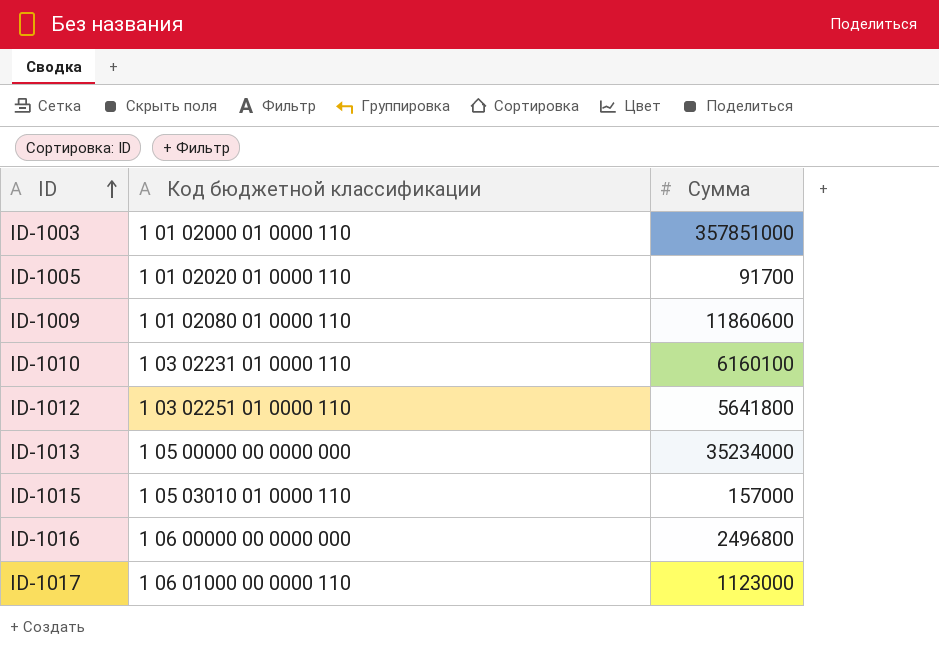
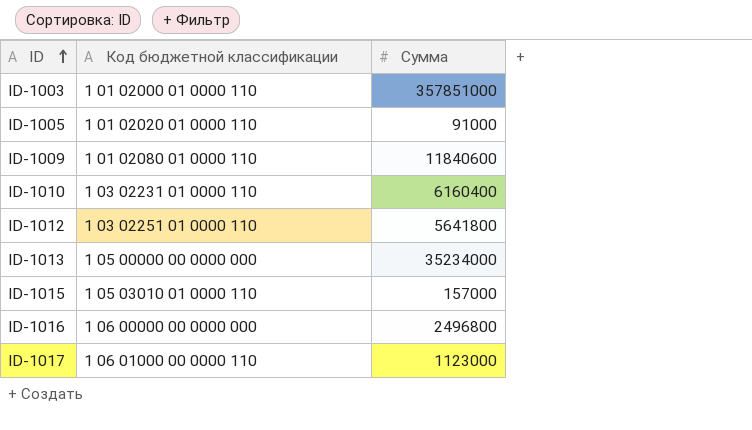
ID-1005 | Сумма: 91700 -> 91000
ID-1009 | Сумма: 11860600 -> 11840600
ID-1010 | Сумма: 6160100 -> 6160400

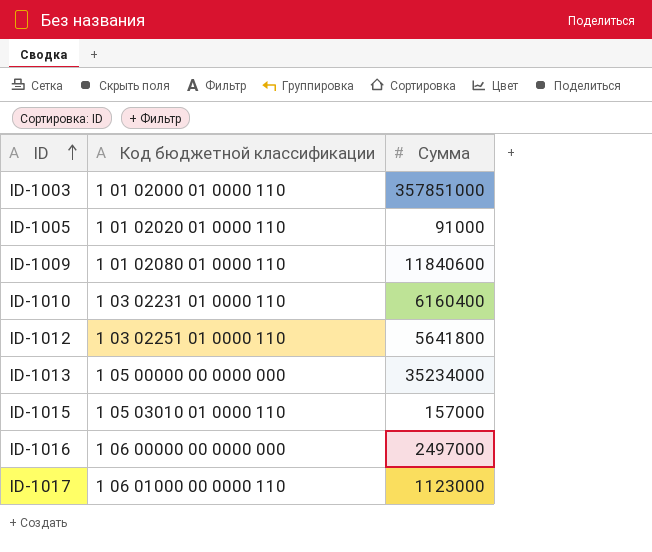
ID-1016 | Сумма: 2496800 -> 2497000

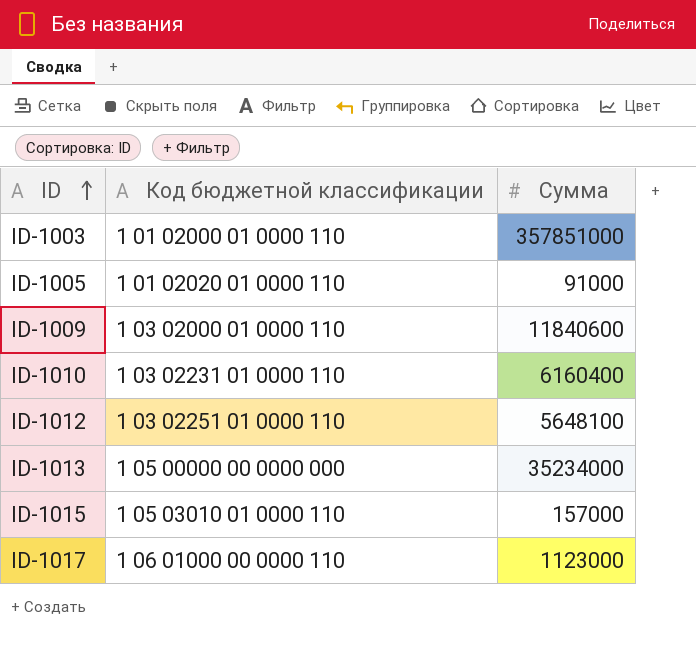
row ID-1016: 1 06 00000 00 0000 000 | 2497000 -> none
ID-1009 | Код бюджетной классификации: 1 01 02080 01 0000 110 -> 1 03 02000 01 0000 110
ID-1012 | Сумма: 5641800 -> 5648100

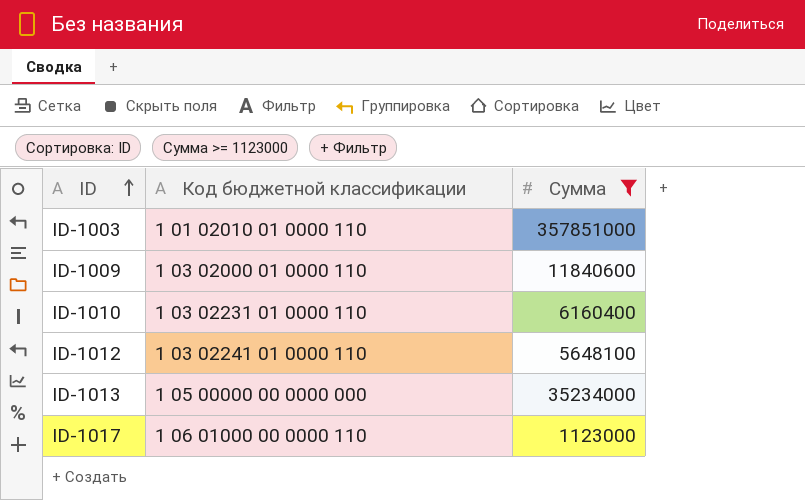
filter: none -> Сумма >= 1123000
ID-1003 | Код бюджетной классификации: 1 01 02000 01 0000 110 -> 1 01 02010 01 0000 110
ID-1012 | Код бюджетной классификации: 1 03 02251 01 0000 110 -> 1 03 02241 01 0000 110

